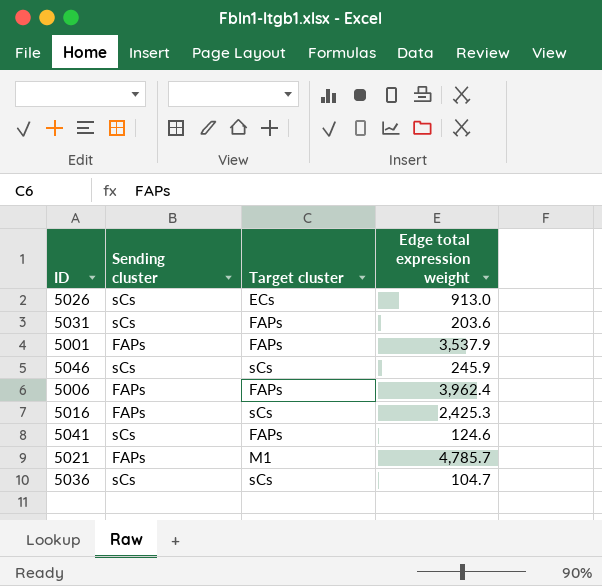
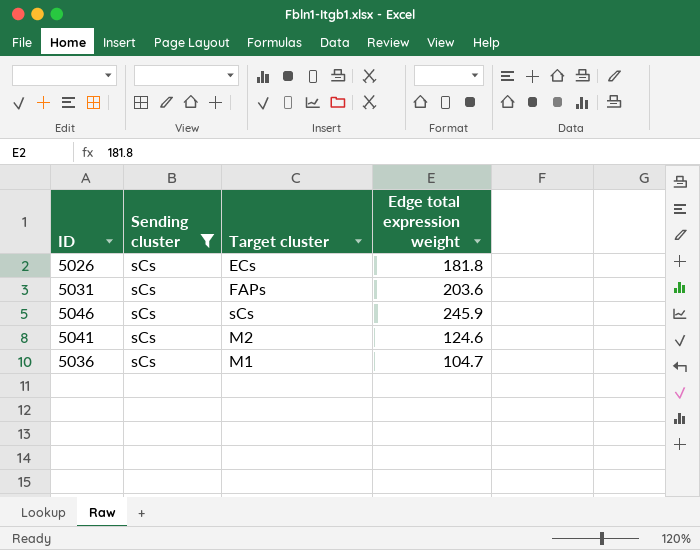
filter: none -> Sending cluster = sCs
5026 | Edge total expression weight: 913.0 -> 181.8
5041 | Target cluster: FAPs -> M2
5036 | Target cluster: sCs -> M1

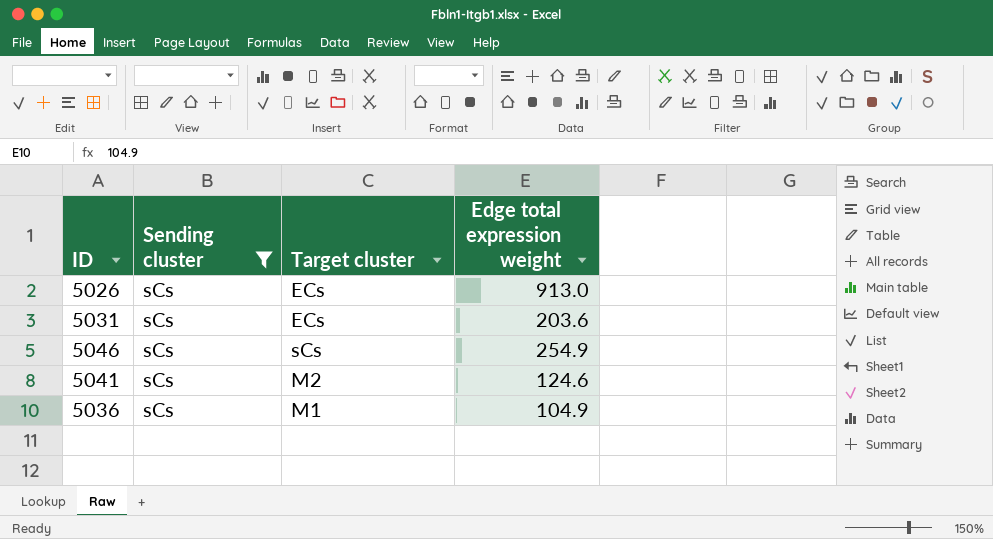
5026 | Edge total expression weight: 181.8 -> 913.0
5031 | Target cluster: FAPs -> ECs
5046 | Edge total expression weight: 245.9 -> 254.9
5036 | Edge total expression weight: 104.7 -> 104.9

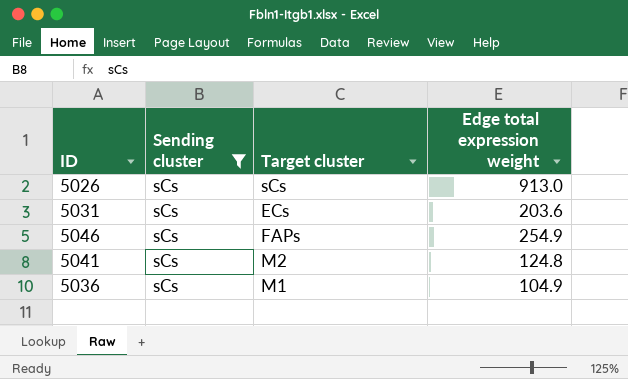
5026 | Target cluster: ECs -> sCs
5046 | Target cluster: sCs -> FAPs
5041 | Edge total expression weight: 124.6 -> 124.8

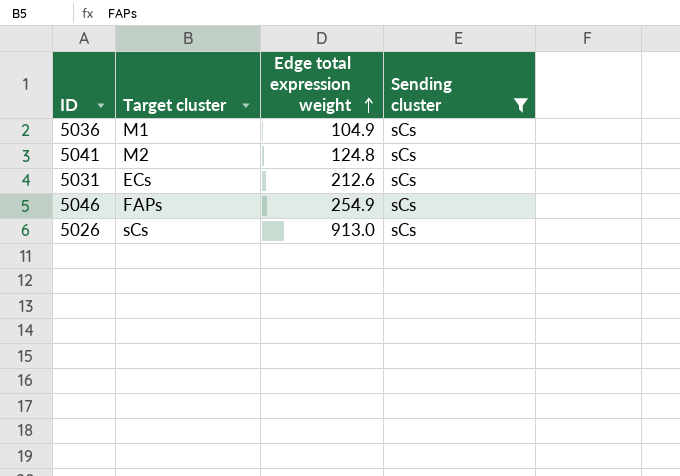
row order: none -> Edge total expression weight ascending
column Sending cluster | position: 2 -> 4
5031 | Edge total expression weight: 203.6 -> 212.6

